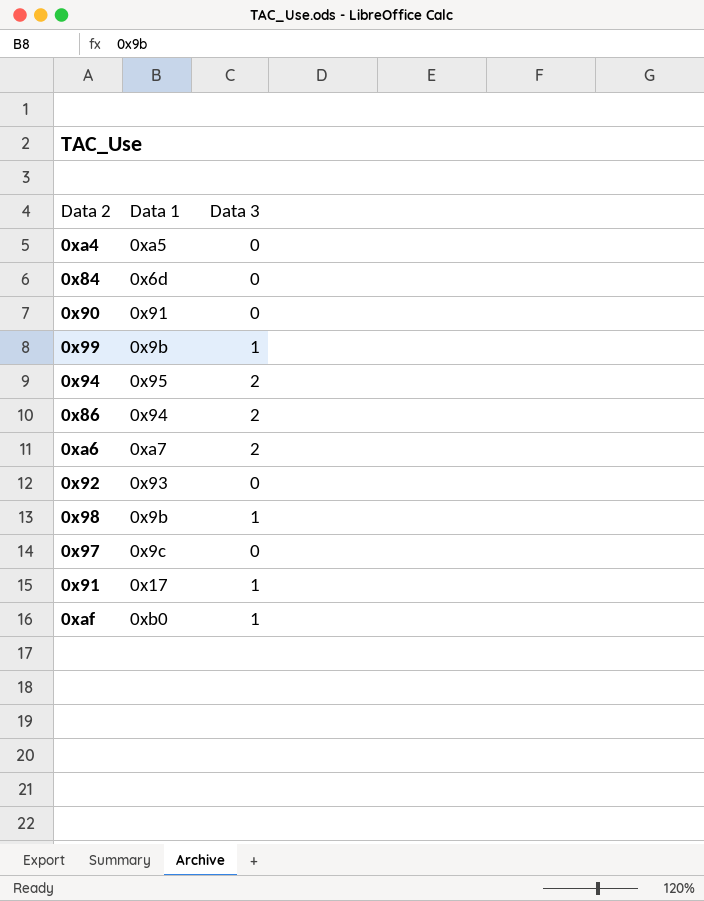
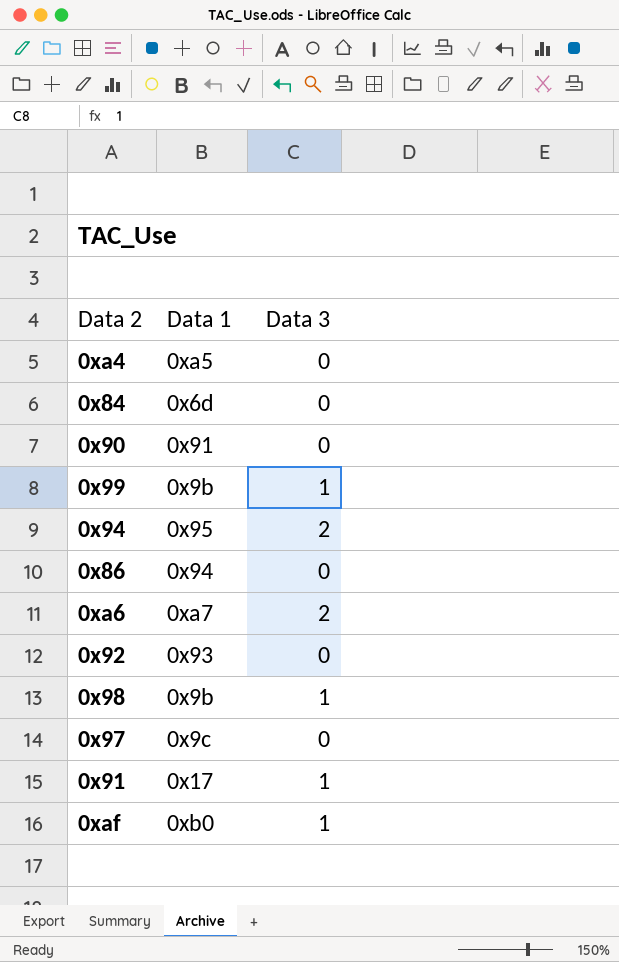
0x86 | Data 3: 2 -> 0

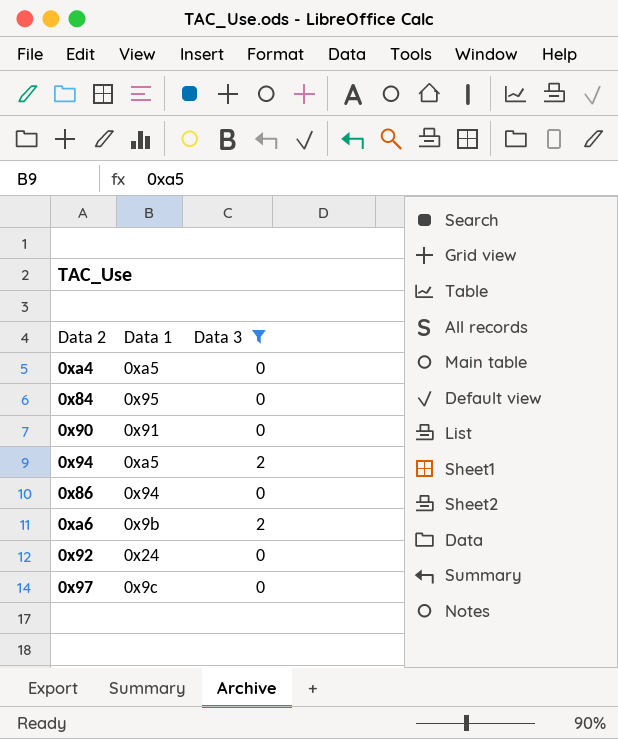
filter: none -> Data 3 != 1
0x84 | Data 1: 0x6d -> 0x95
0x94 | Data 1: 0x95 -> 0xa5
0xa6 | Data 1: 0xa7 -> 0x9b
0x92 | Data 1: 0x93 -> 0x24

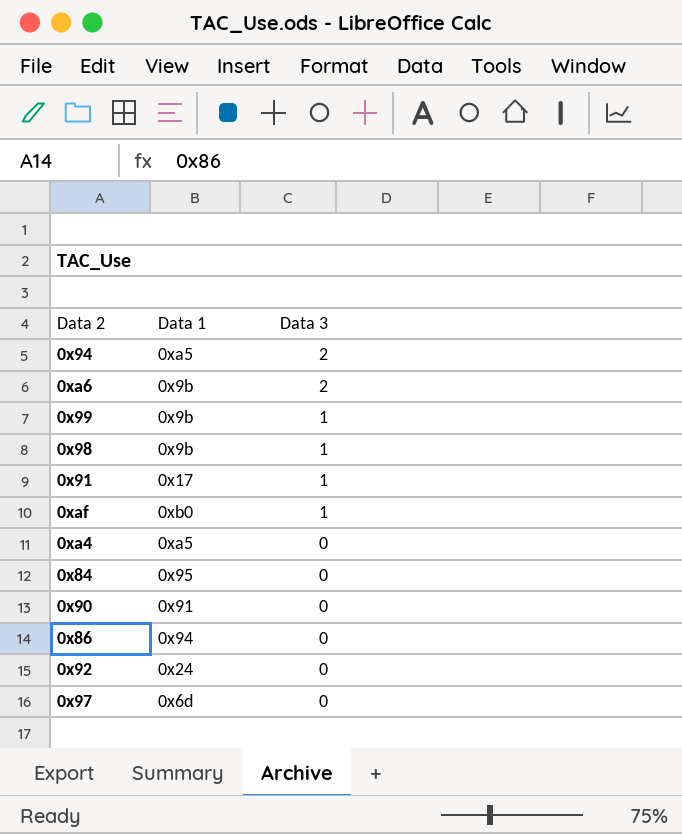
filter: Data 3 != 1 -> none
row order: none -> Data 3 descending
0x97 | Data 1: 0x9c -> 0x6d

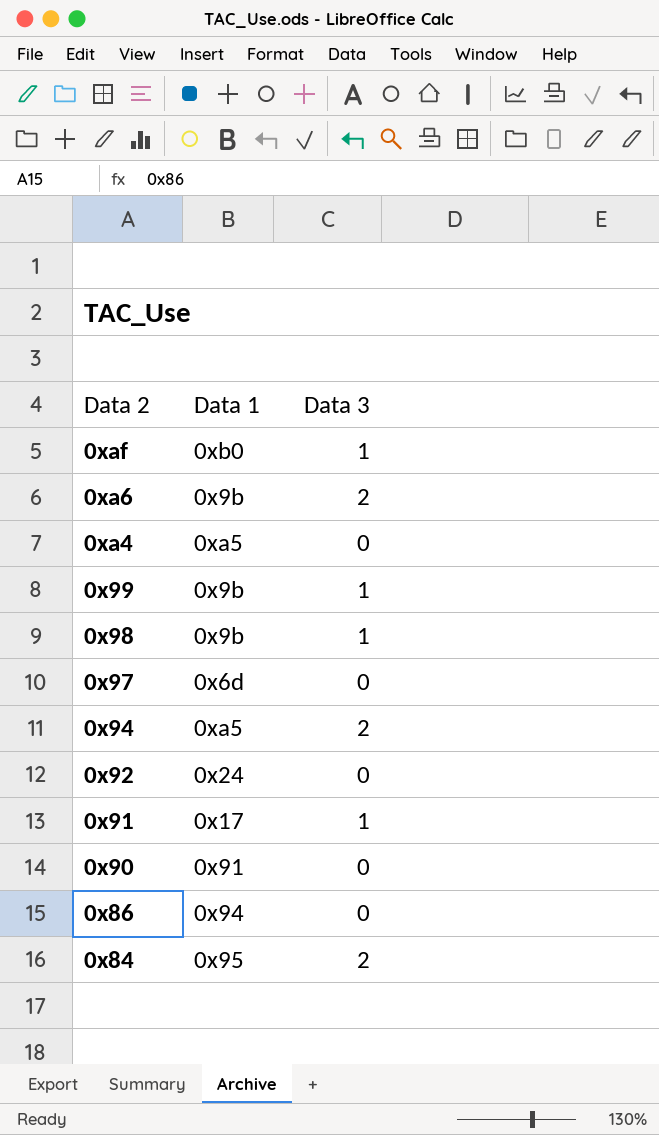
row order: Data 3 descending -> Data 2 descending
0x84 | Data 3: 0 -> 2

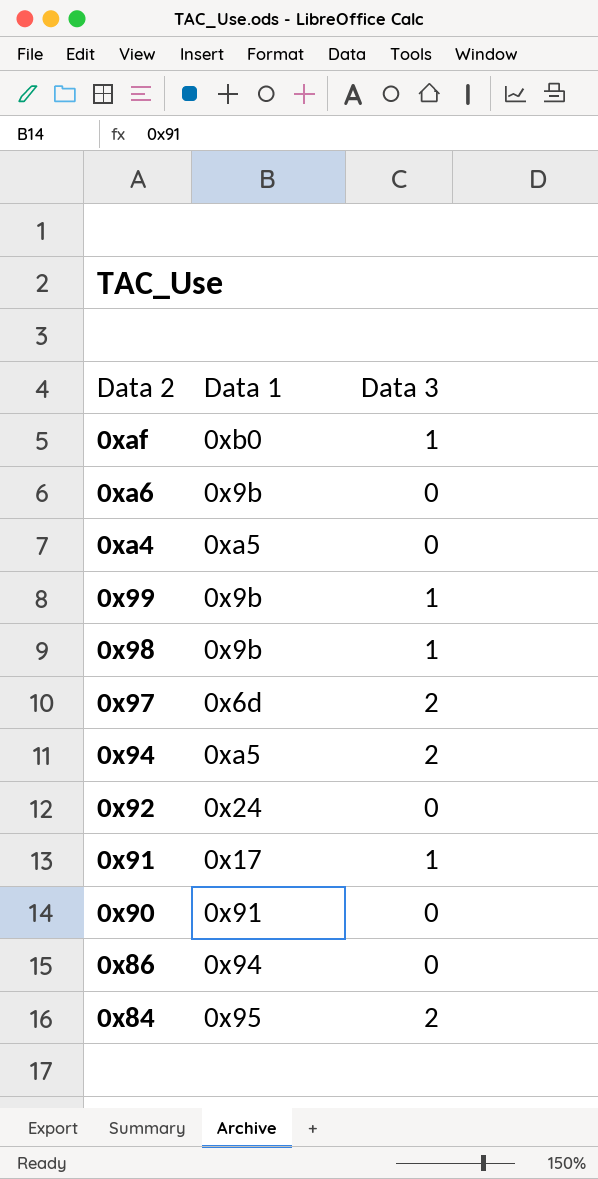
0xa6 | Data 3: 2 -> 0
0x97 | Data 3: 0 -> 2

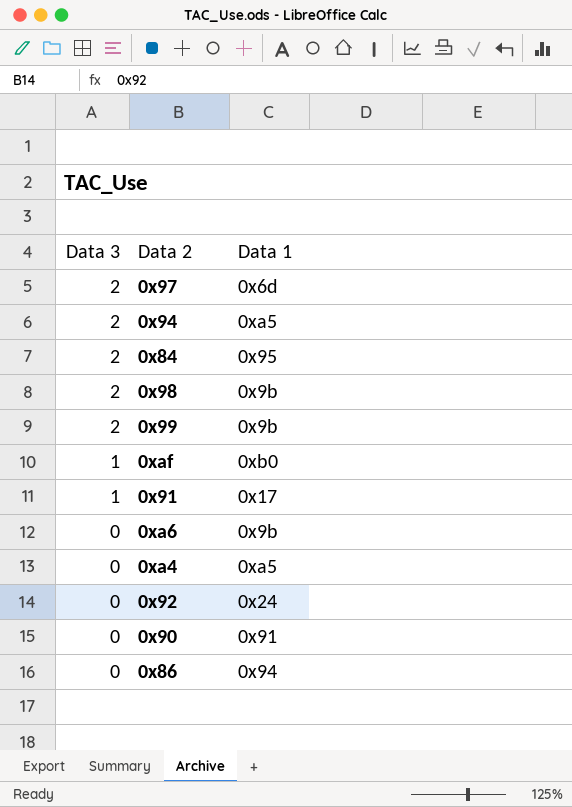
row order: Data 2 descending -> Data 3 descending
column Data 3 | position: 3 -> 1
0x98 | Data 3: 1 -> 2
0x99 | Data 3: 1 -> 2

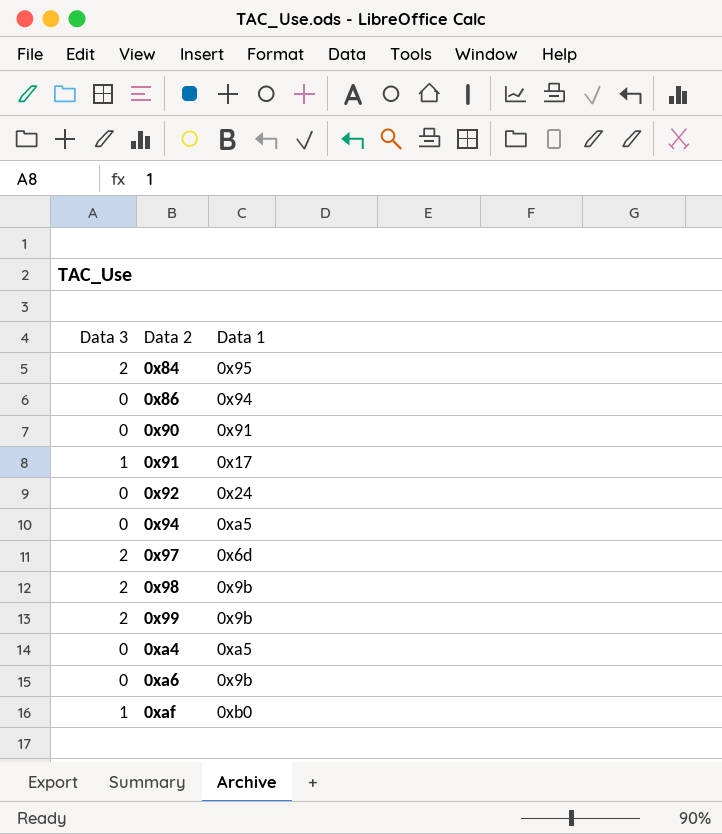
row order: Data 3 descending -> Data 2 ascending
0x94 | Data 3: 2 -> 0

